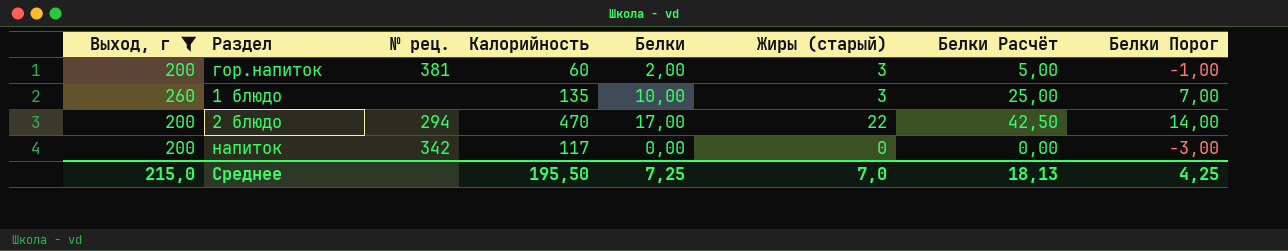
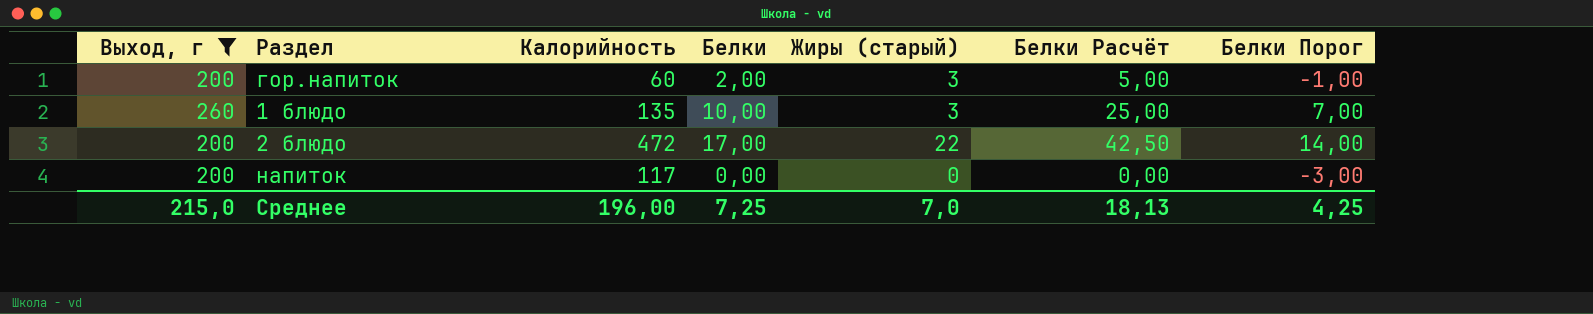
column № рец. | position: 3 -> none
2 блюдо | Калорийность: 470 -> 472
Среднее | Калорийность: 195,50 -> 196,00

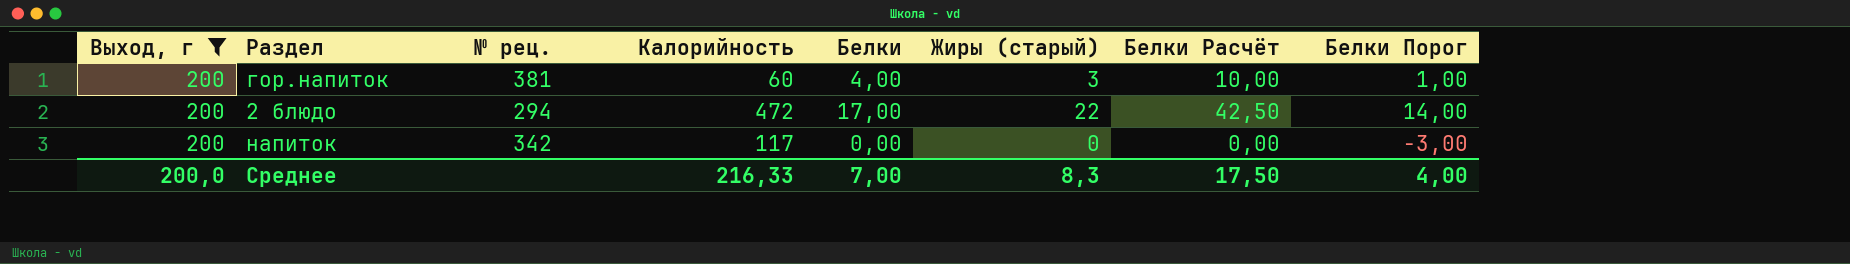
column № рец. | position: none -> 3
row 1 блюдо: 260 | 135 | 10,00 | 3 | 25,00 | 7,00 -> none
гор.напиток | Белки: 2,00 -> 4,00
гор.напиток | Белки Расчёт: 5,00 -> 10,00
гор.напиток | Белки Порог: -1,00 -> 1,00
Среднее | Выход, г: 215,0 -> 200,0
Среднее | Калорийность: 196,00 -> 216,33
Среднее | Белки: 7,25 -> 7,00
Среднее | Жиры (старый): 7,0 -> 8,3
Среднее | Белки Расчёт: 18,13 -> 17,50
Среднее | Белки Порог: 4,25 -> 4,00

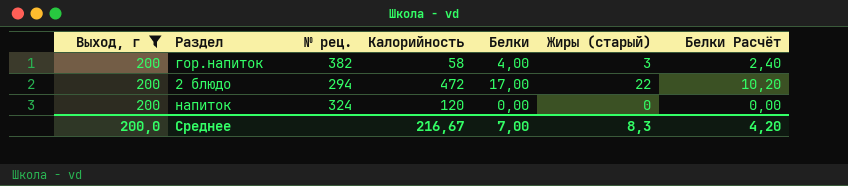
column Белки Порог | formula: [Белки] - 3 -> none
column Белки Расчёт | formula: [Белки] * 2,5 -> [Белки] * 0,6
гор.напиток | № рец.: 381 -> 382
гор.напиток | Калорийность: 60 -> 58
напиток | № рец.: 342 -> 324
напиток | Калорийность: 117 -> 120
Среднее | Калорийность: 216,33 -> 216,67
Среднее | Белки Расчёт: 17,50 -> 4,20

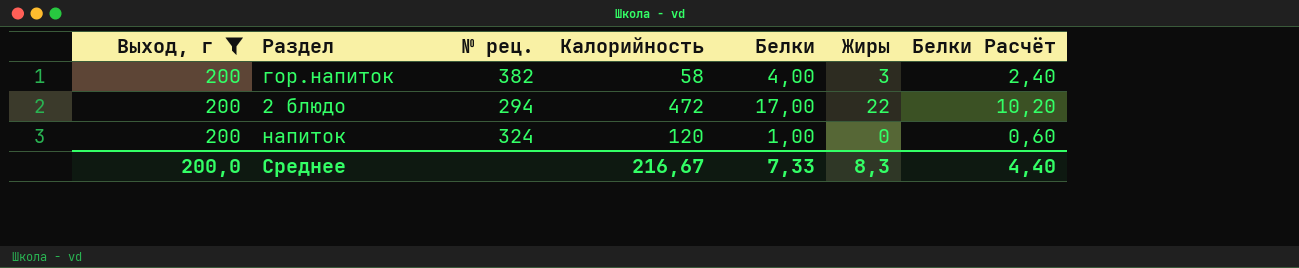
column name: Жиры (старый) -> Жиры
напиток | Белки: 0,00 -> 1,00
напиток | Белки Расчёт: 0,00 -> 0,60
Среднее | Белки: 7,00 -> 7,33
Среднее | Белки Расчёт: 4,20 -> 4,40

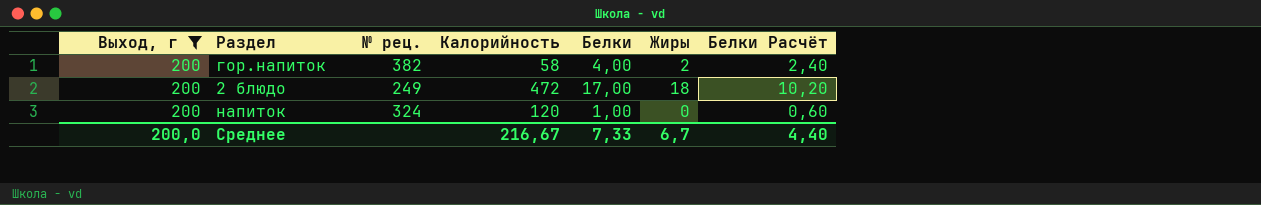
гор.напиток | Жиры: 3 -> 2
2 блюдо | № рец.: 294 -> 249
2 блюдо | Жиры: 22 -> 18
Среднее | Жиры: 8,3 -> 6,7

